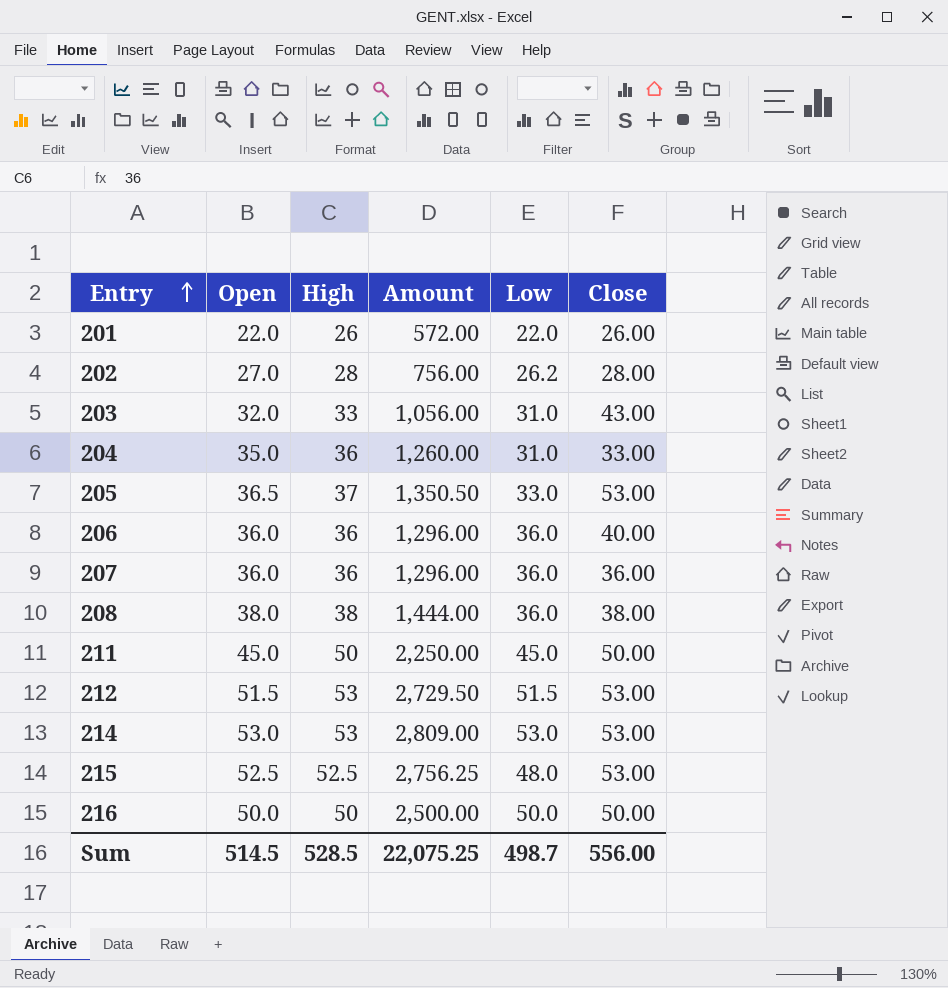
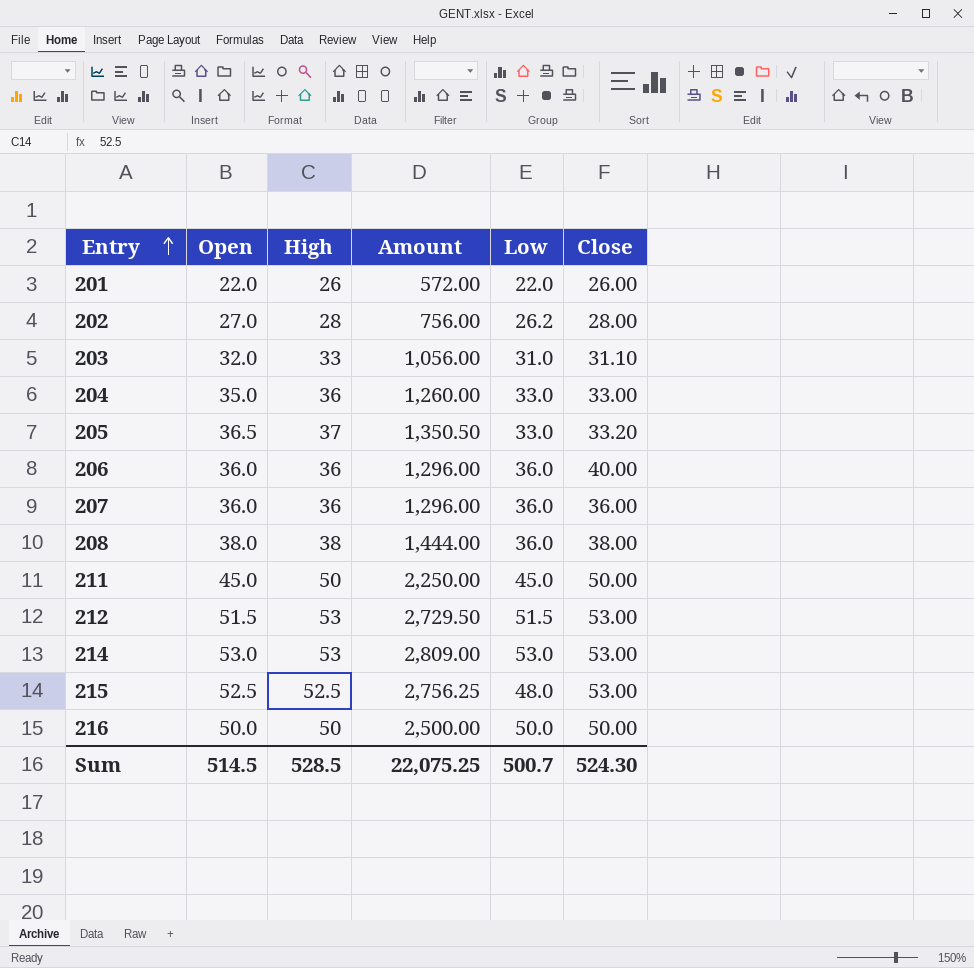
203 | Close: 43.00 -> 31.10
204 | Low: 31.0 -> 33.0
205 | Close: 53.00 -> 33.20
Sum | Low: 498.7 -> 500.7
Sum | Close: 556.00 -> 524.30

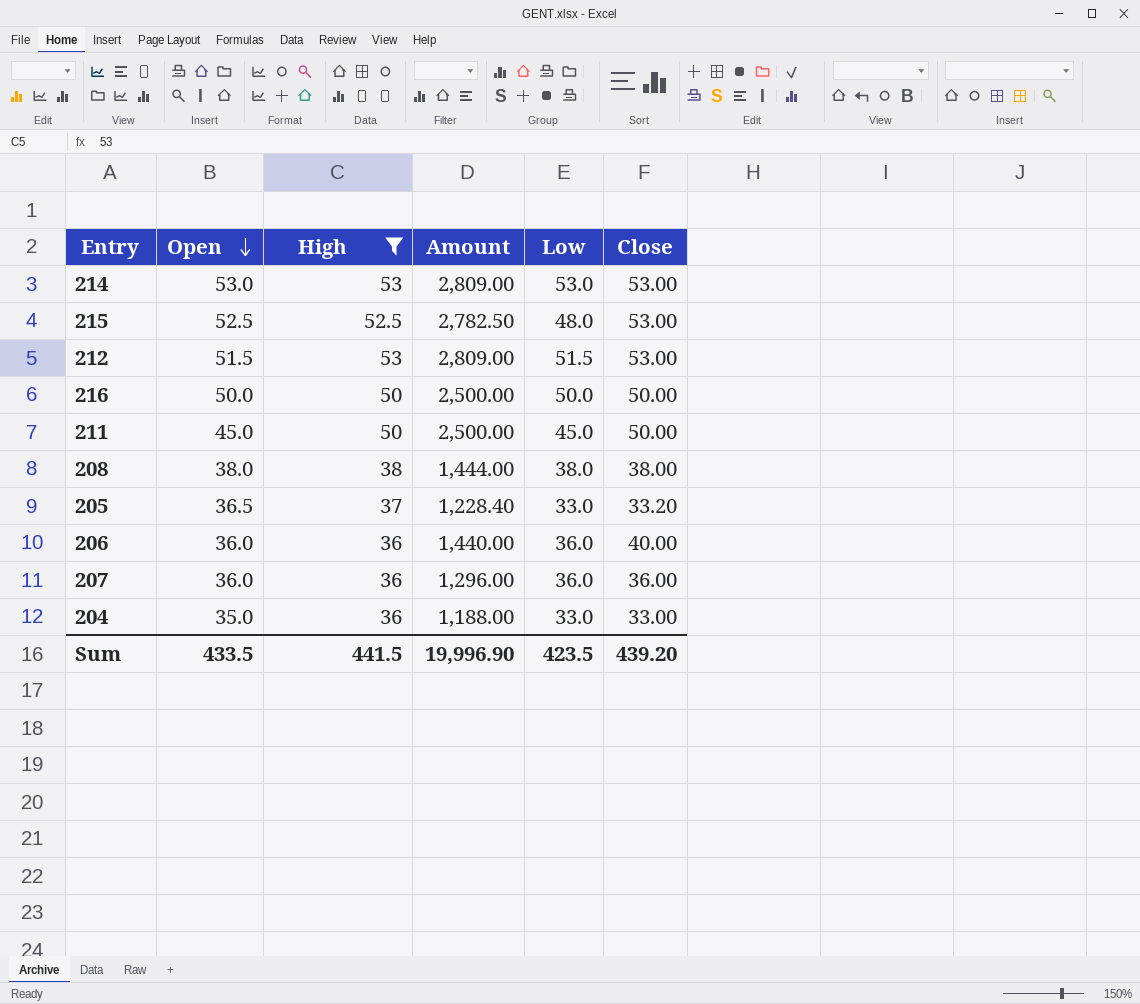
filter: none -> High >= 36
row order: Entry ascending -> Open descending
column Amount | formula: [Open] * [High] -> [High] * [Close]
208 | Low: 36.0 -> 38.0
Sum | Open: 514.5 -> 433.5
Sum | High: 528.5 -> 441.5
Sum | Amount: 22,075.25 -> 19,996.90
Sum | Low: 500.7 -> 423.5
Sum | Close: 524.30 -> 439.20

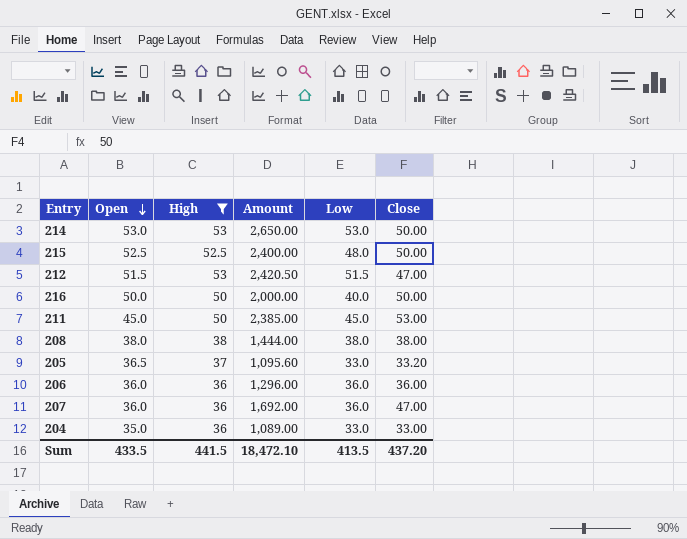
column Amount | formula: [High] * [Close] -> [Low] * [Close]
214 | Close: 53.00 -> 50.00
215 | Close: 53.00 -> 50.00
212 | Close: 53.00 -> 47.00
216 | Low: 50.0 -> 40.0
211 | Close: 50.00 -> 53.00
206 | Close: 40.00 -> 36.00
207 | Close: 36.00 -> 47.00
Sum | Amount: 19,996.90 -> 18,472.10
Sum | Low: 423.5 -> 413.5
Sum | Close: 439.20 -> 437.20

